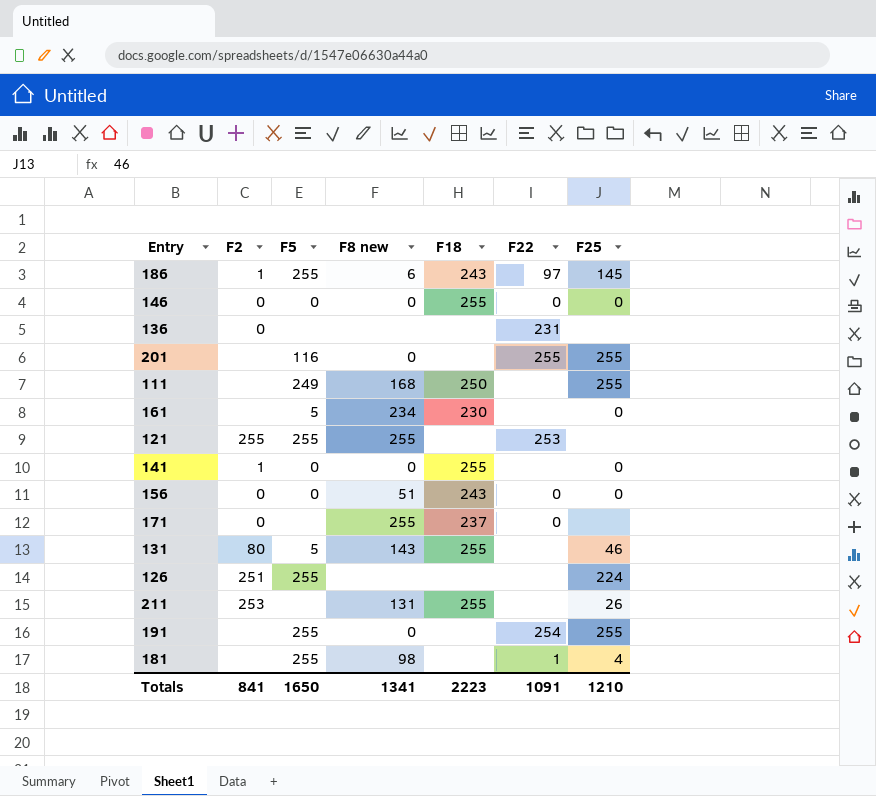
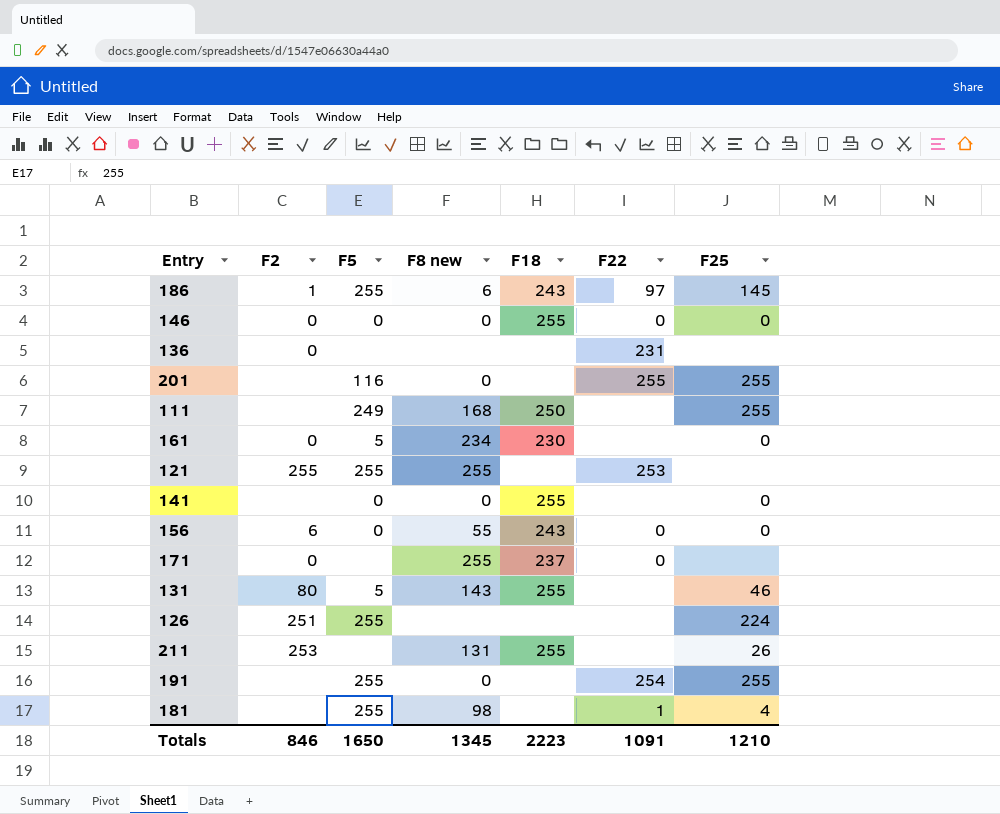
161 | F2: none -> 0
141 | F2: 1 -> none
156 | F2: 0 -> 6
156 | F8 new: 51 -> 55
Totals | F2: 841 -> 846
Totals | F8 new: 1341 -> 1345

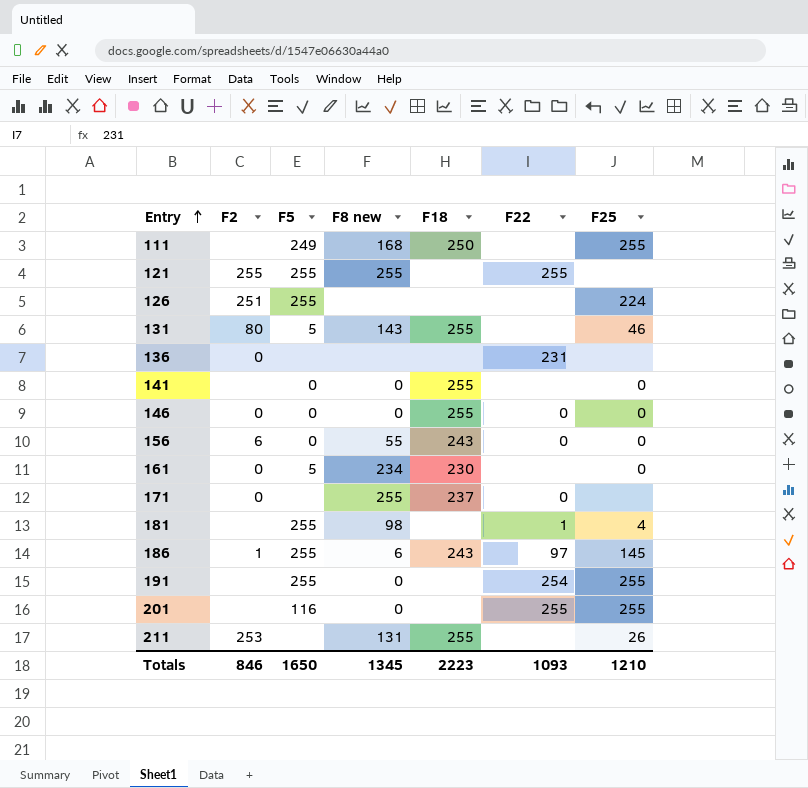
row order: none -> Entry ascending
121 | F22: 253 -> 255
Totals | F22: 1091 -> 1093

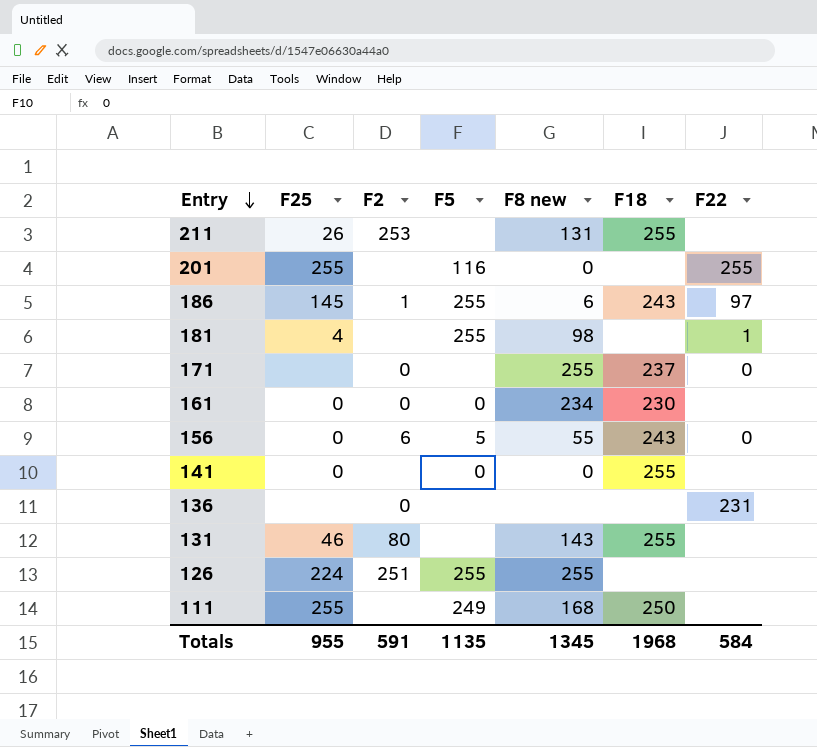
row order: Entry ascending -> Entry descending
column F25 | position: 7 -> 2
row 121: 255 | 255 | 255 | none | 255 | none -> none
row 146: 0 | 0 | 0 | 255 | 0 | 0 -> none
row 191: none | 255 | 0 | none | 254 | 255 -> none
161 | F5: 5 -> 0
156 | F5: 0 -> 5
131 | F5: 5 -> none
126 | F8 new: none -> 255
Totals | F25: 1210 -> 955
Totals | F2: 846 -> 591
Totals | F5: 1650 -> 1135
Totals | F18: 2223 -> 1968
Totals | F22: 1093 -> 584

